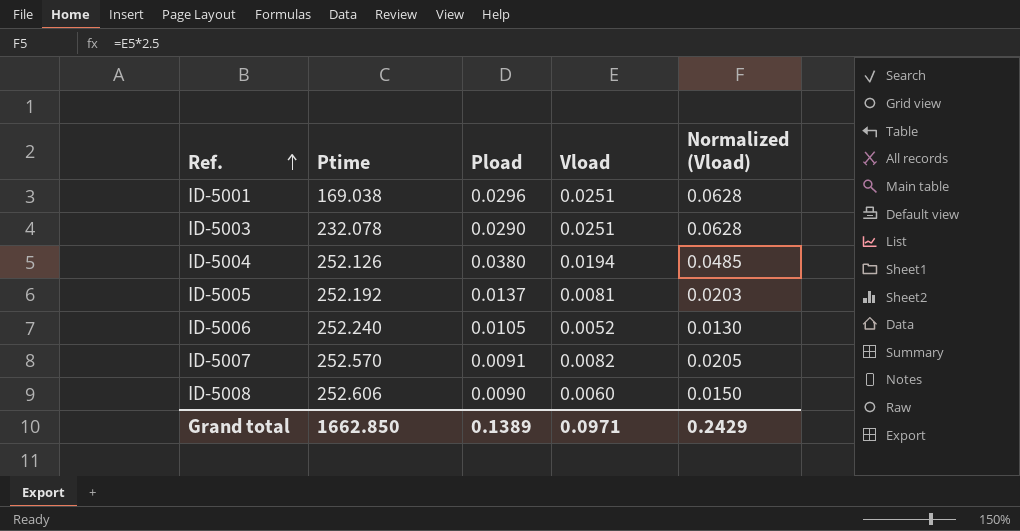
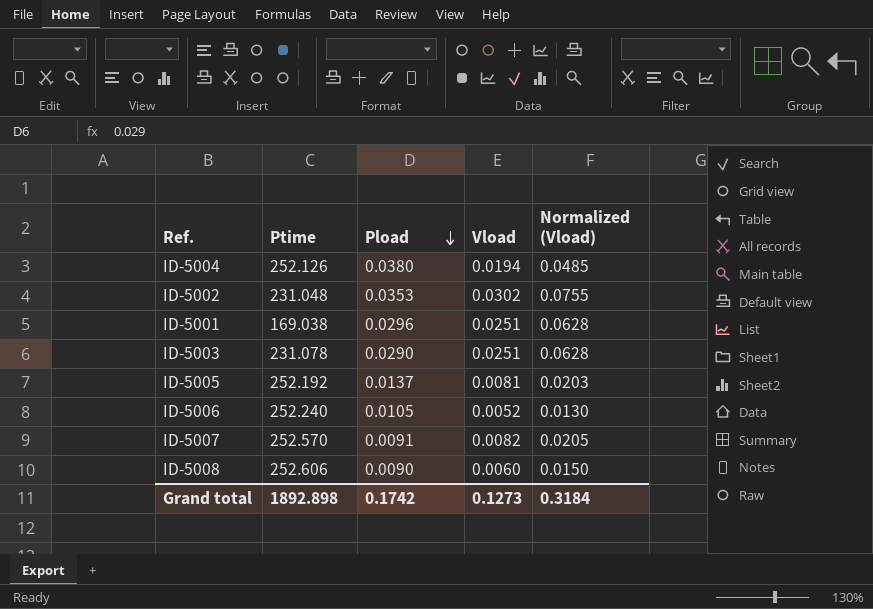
row order: Ref. ascending -> Pload descending
row ID-5002: none -> 231.048 | 0.0353 | 0.0302 | 0.0755
ID-5003 | Ptime: 232.078 -> 231.078
Grand total | Ptime: 1662.850 -> 1892.898
Grand total | Pload: 0.1389 -> 0.1742
Grand total | Vload: 0.0971 -> 0.1273
Grand total | Normalized (Vload): 0.2429 -> 0.3184

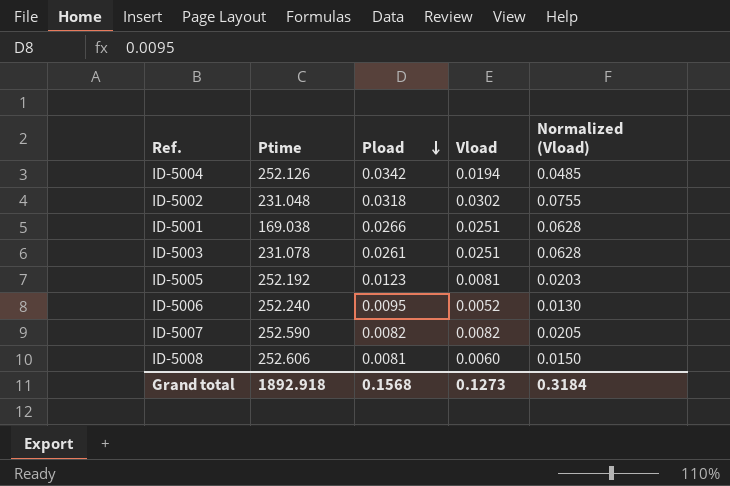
ID-5004 | Pload: 0.0380 -> 0.0342
ID-5002 | Pload: 0.0353 -> 0.0318
ID-5001 | Pload: 0.0296 -> 0.0266
ID-5003 | Pload: 0.0290 -> 0.0261
ID-5005 | Pload: 0.0137 -> 0.0123
ID-5006 | Pload: 0.0105 -> 0.0095
ID-5007 | Ptime: 252.570 -> 252.590
ID-5007 | Pload: 0.0091 -> 0.0082
ID-5008 | Pload: 0.0090 -> 0.0081
Grand total | Ptime: 1892.898 -> 1892.918
Grand total | Pload: 0.1742 -> 0.1568

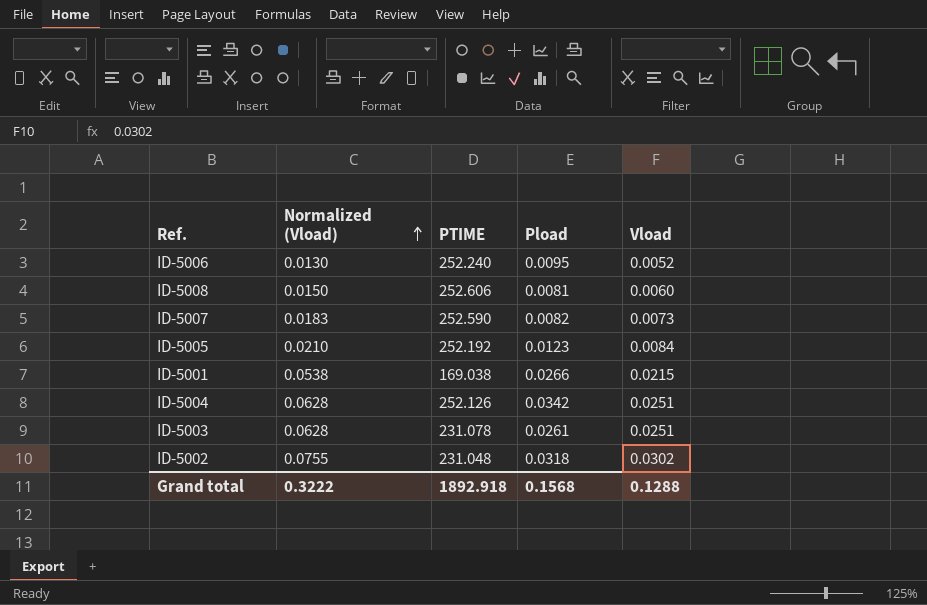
row order: Pload descending -> Normalized (Vload) ascending
column Normalized (Vload) | position: 5 -> 2
column name: Ptime -> PTIME
ID-5007 | Normalized (Vload): 0.0205 -> 0.0183
ID-5007 | Vload: 0.0082 -> 0.0073
ID-5005 | Normalized (Vload): 0.0203 -> 0.0210
ID-5005 | Vload: 0.0081 -> 0.0084
ID-5001 | Normalized (Vload): 0.0628 -> 0.0538
ID-5001 | Vload: 0.0251 -> 0.0215
ID-5004 | Normalized (Vload): 0.0485 -> 0.0628
ID-5004 | Vload: 0.0194 -> 0.0251
Grand total | Normalized (Vload): 0.3184 -> 0.3222
Grand total | Vload: 0.1273 -> 0.1288

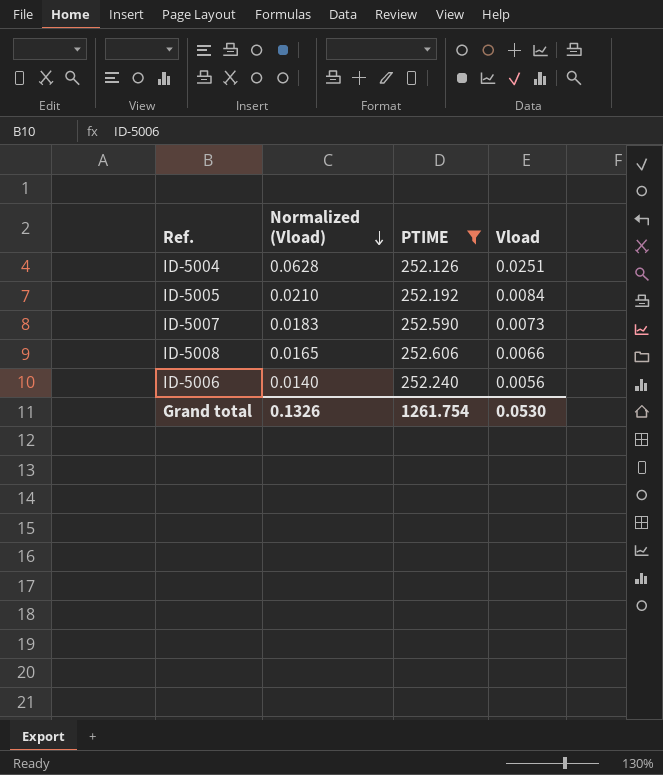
filter: none -> PTIME >= 252.126
row order: Normalized (Vload) ascending -> Normalized (Vload) descending
column Pload | position: 4 -> none
ID-5008 | Normalized (Vload): 0.0150 -> 0.0165
ID-5008 | Vload: 0.0060 -> 0.0066
ID-5006 | Normalized (Vload): 0.0130 -> 0.0140
ID-5006 | Vload: 0.0052 -> 0.0056
Grand total | Normalized (Vload): 0.3222 -> 0.1326
Grand total | PTIME: 1892.918 -> 1261.754
Grand total | Vload: 0.1288 -> 0.0530

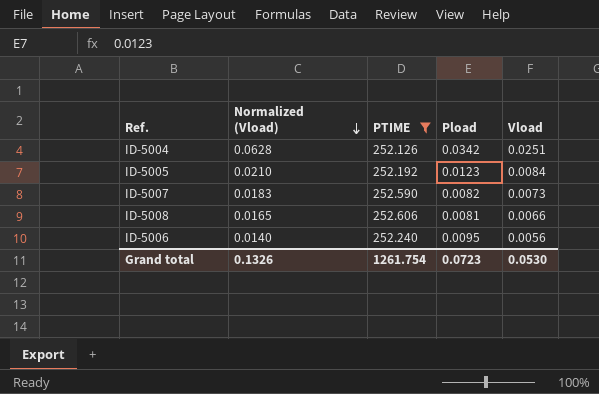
column Pload | position: none -> 4

